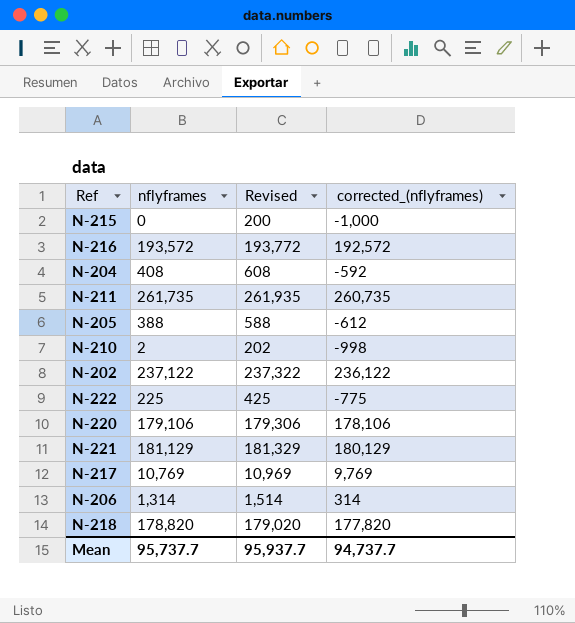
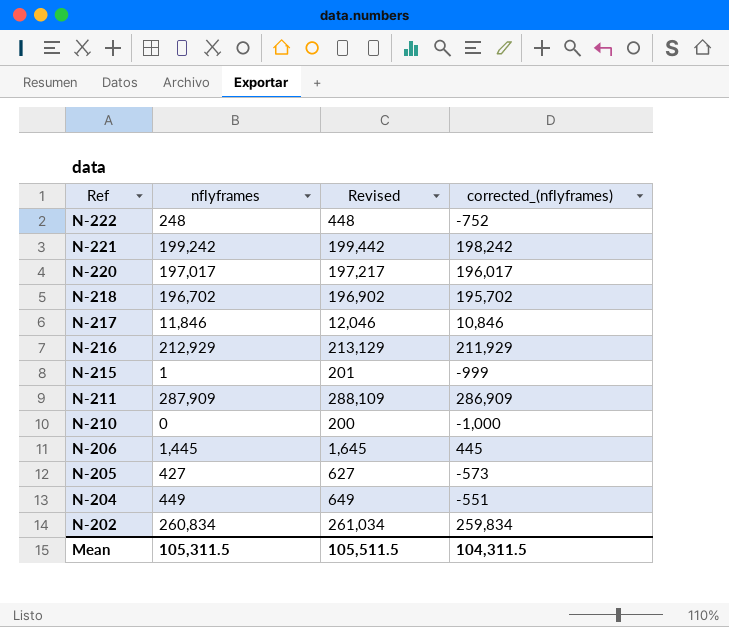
row order: none -> Ref descending
N-222 | nflyframes: 225 -> 248
N-222 | Revised: 425 -> 448
N-222 | corrected_(nflyframes): -775 -> -752
N-221 | nflyframes: 181,129 -> 199,242
N-221 | Revised: 181,329 -> 199,442
N-221 | corrected_(nflyframes): 180,129 -> 198,242
N-220 | nflyframes: 179,106 -> 197,017
N-220 | Revised: 179,306 -> 197,217
N-220 | corrected_(nflyframes): 178,106 -> 196,017
N-218 | nflyframes: 178,820 -> 196,702
N-218 | Revised: 179,020 -> 196,902
N-218 | corrected_(nflyframes): 177,820 -> 195,702
N-217 | nflyframes: 10,769 -> 11,846
N-217 | Revised: 10,969 -> 12,046
N-217 | corrected_(nflyframes): 9,769 -> 10,846
N-216 | nflyframes: 193,572 -> 212,929
N-216 | Revised: 193,772 -> 213,129
N-216 | corrected_(nflyframes): 192,572 -> 211,929
N-215 | nflyframes: 0 -> 1
N-215 | Revised: 200 -> 201
N-215 | corrected_(nflyframes): -1,000 -> -999
N-211 | nflyframes: 261,735 -> 287,909
N-211 | Revised: 261,935 -> 288,109
N-211 | corrected_(nflyframes): 260,735 -> 286,909
N-210 | nflyframes: 2 -> 0
N-210 | Revised: 202 -> 200
N-210 | corrected_(nflyframes): -998 -> -1,000
N-206 | nflyframes: 1,314 -> 1,445
N-206 | Revised: 1,514 -> 1,645
N-206 | corrected_(nflyframes): 314 -> 445
N-205 | nflyframes: 388 -> 427
N-205 | Revised: 588 -> 627
N-205 | corrected_(nflyframes): -612 -> -573
N-204 | nflyframes: 408 -> 449
N-204 | Revised: 608 -> 649
N-204 | corrected_(nflyframes): -592 -> -551
N-202 | nflyframes: 237,122 -> 260,834
N-202 | Revised: 237,322 -> 261,034
N-202 | corrected_(nflyframes): 236,122 -> 259,834
Mean | nflyframes: 95,737.7 -> 105,311.5
Mean | Revised: 95,937.7 -> 105,511.5
Mean | corrected_(nflyframes): 94,737.7 -> 104,311.5

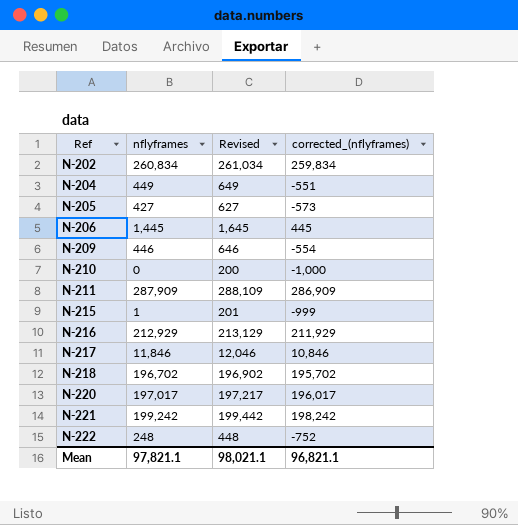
row order: Ref descending -> Ref ascending
row N-209: none -> 446 | 646 | -554
Mean | nflyframes: 105,311.5 -> 97,821.1
Mean | Revised: 105,511.5 -> 98,021.1
Mean | corrected_(nflyframes): 104,311.5 -> 96,821.1

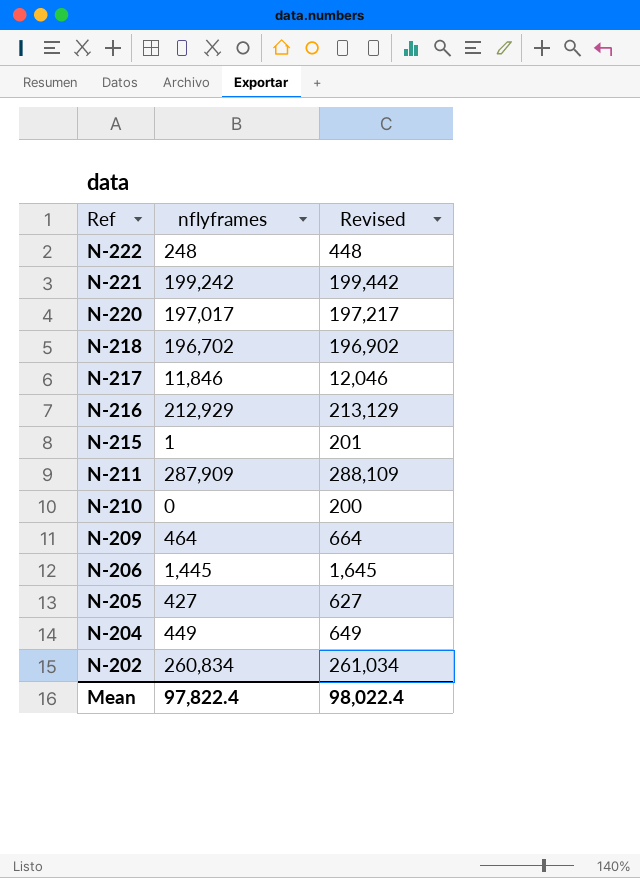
row order: Ref ascending -> Ref descending
column corrected_(nflyframes) | formula: [nflyframes] - 1000 -> none
N-209 | nflyframes: 446 -> 464
N-209 | Revised: 646 -> 664
Mean | nflyframes: 97,821.1 -> 97,822.4
Mean | Revised: 98,021.1 -> 98,022.4

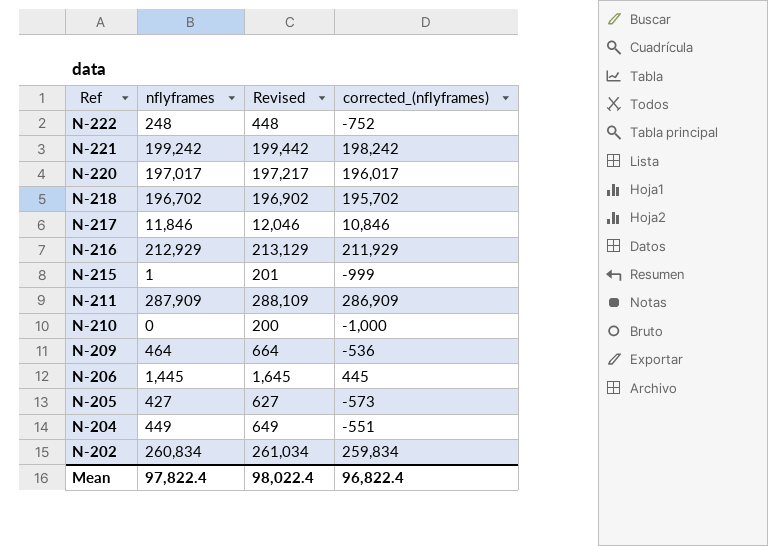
column corrected_(nflyframes) | formula: none -> [nflyframes] - 1000

